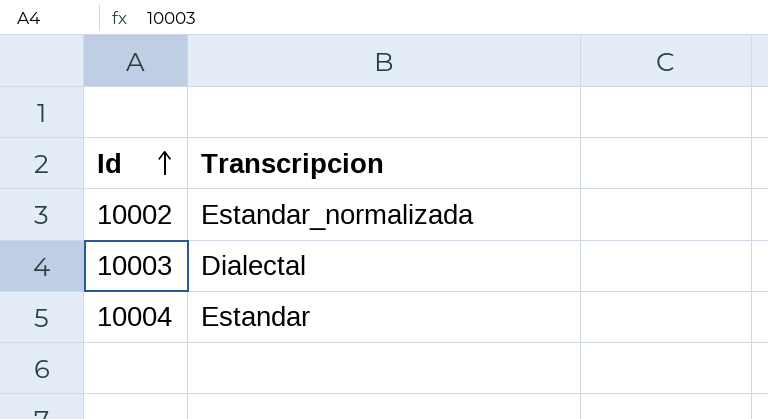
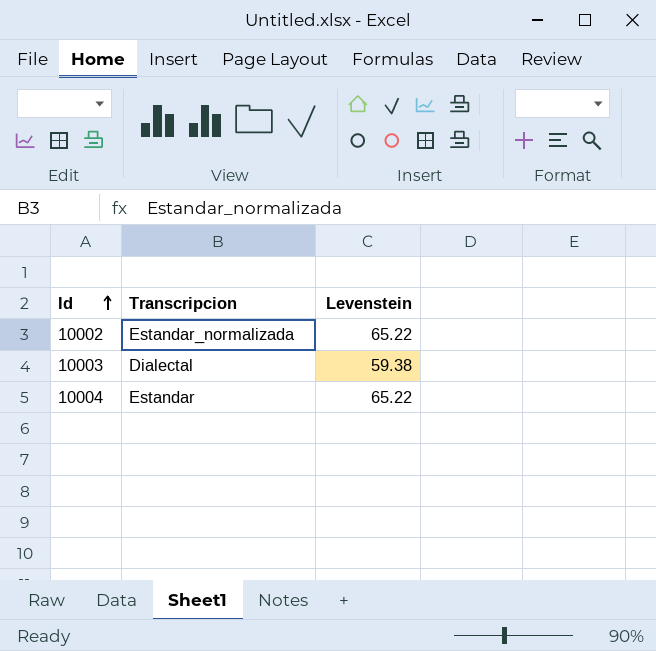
column Levenstein | position: none -> 3

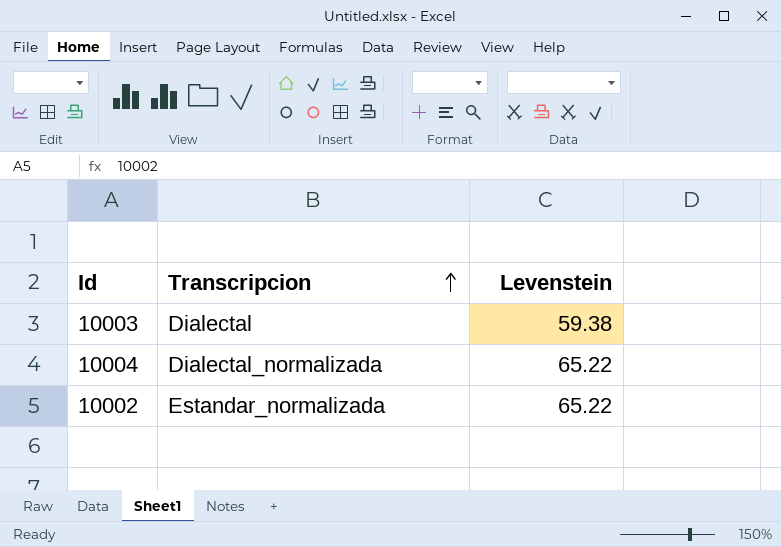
row order: Id ascending -> Transcripcion ascending
10004 | Transcripcion: Estandar -> Dialectal_normalizada

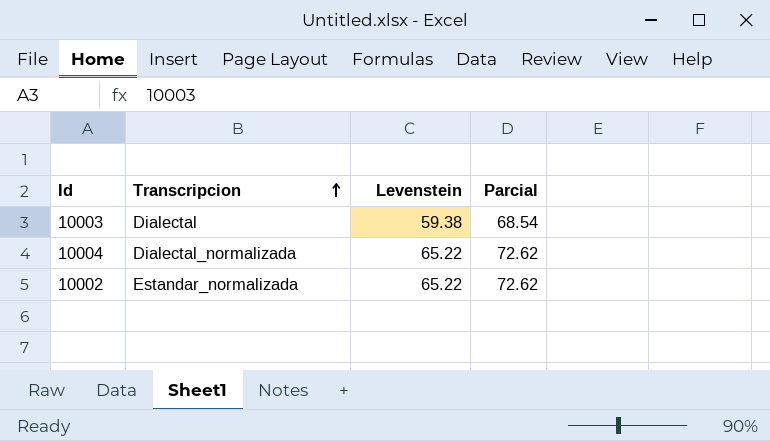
column Parcial | position: none -> 4

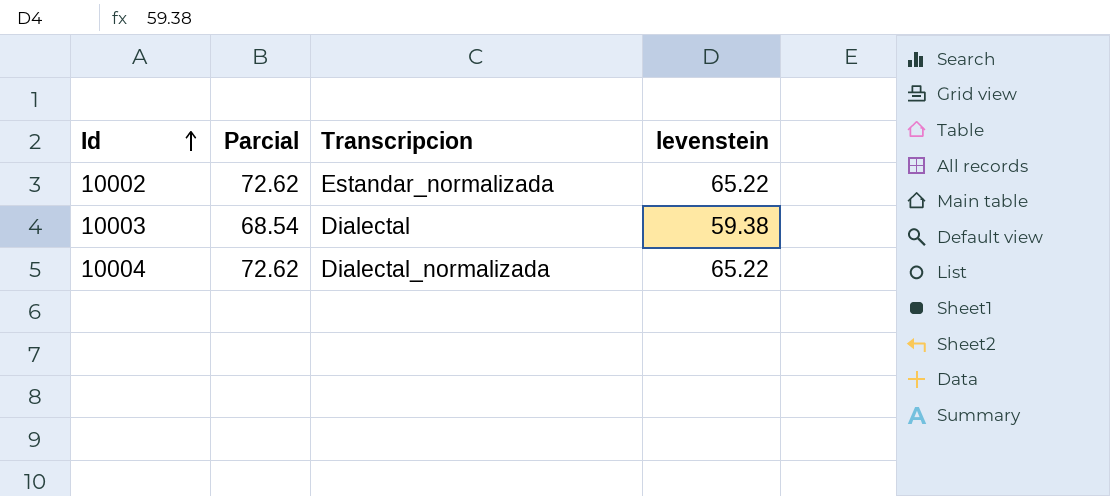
row order: Transcripcion ascending -> Id ascending
column Parcial | position: 4 -> 2
column name: Levenstein -> levenstein

